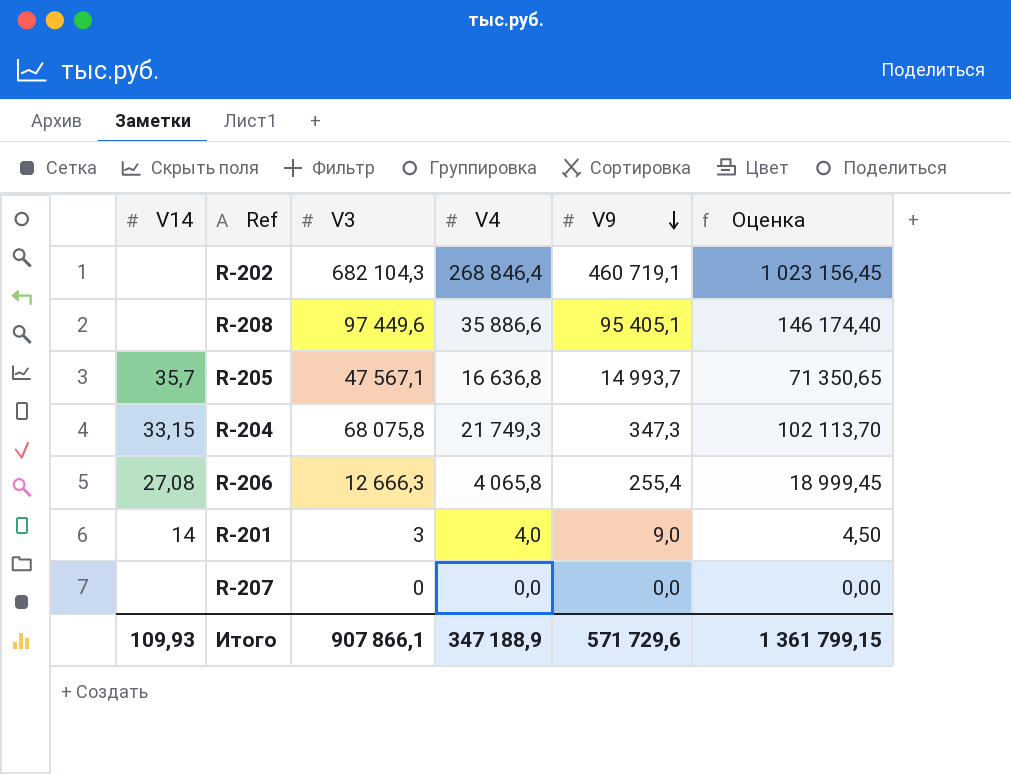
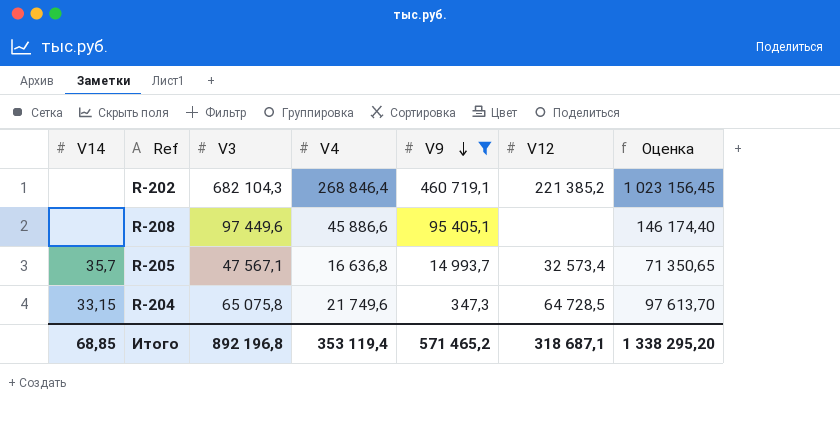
filter: none -> V9 >= 347,3
column V12 | position: none -> 6
R-208 | V4: 35 886,6 -> 45 886,6
R-204 | V3: 68 075,8 -> 65 075,8
R-204 | V4: 21 749,3 -> 21 749,6
R-204 | Оценка: 102 113,70 -> 97 613,70
Итого | V14: 109,93 -> 68,85
Итого | V3: 907 866,1 -> 892 196,8
Итого | V4: 347 188,9 -> 353 119,4
Итого | V9: 571 729,6 -> 571 465,2
Итого | Оценка: 1 361 799,15 -> 1 338 295,20

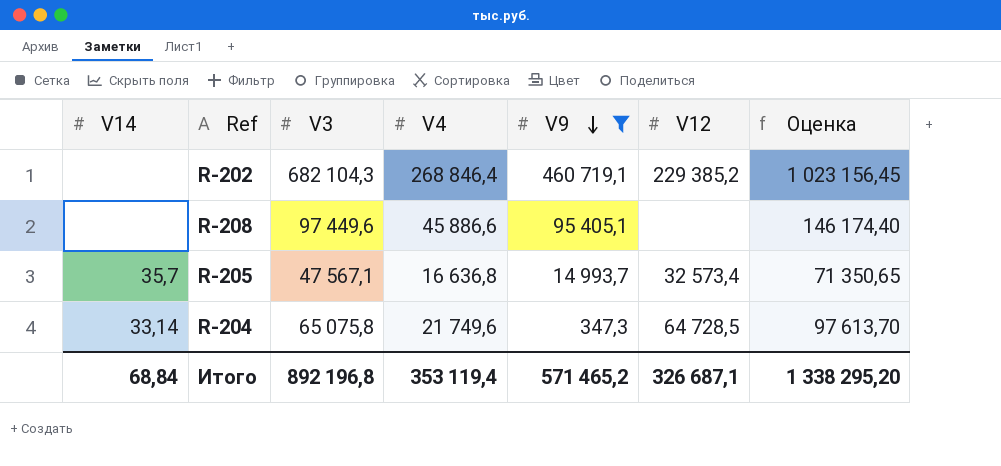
R-202 | V12: 221 385,2 -> 229 385,2
R-204 | V14: 33,15 -> 33,14
Итого | V14: 68,85 -> 68,84
Итого | V12: 318 687,1 -> 326 687,1

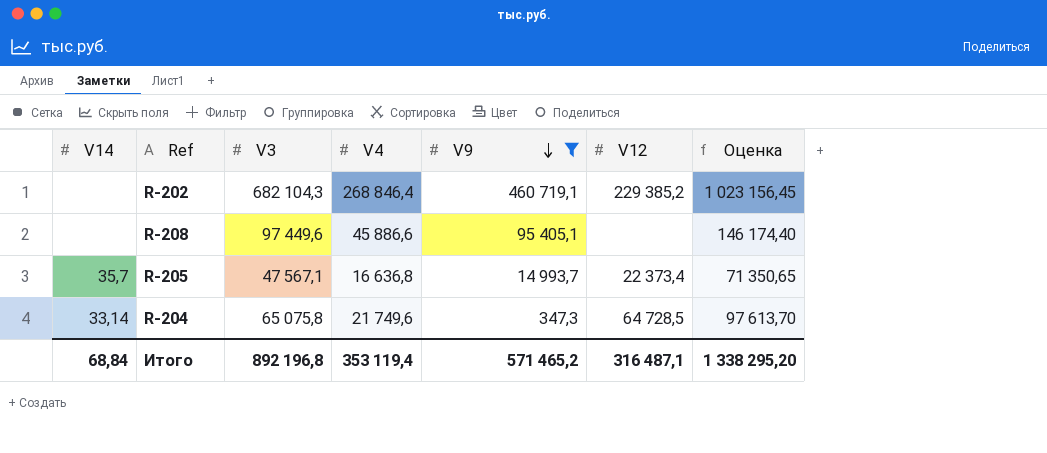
R-205 | V12: 32 573,4 -> 22 373,4
Итого | V12: 326 687,1 -> 316 487,1

